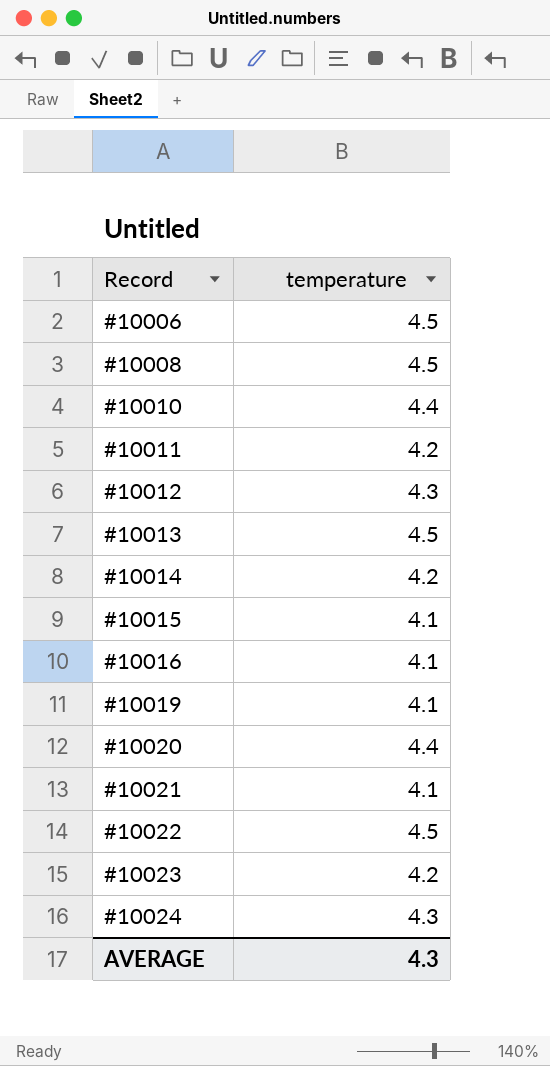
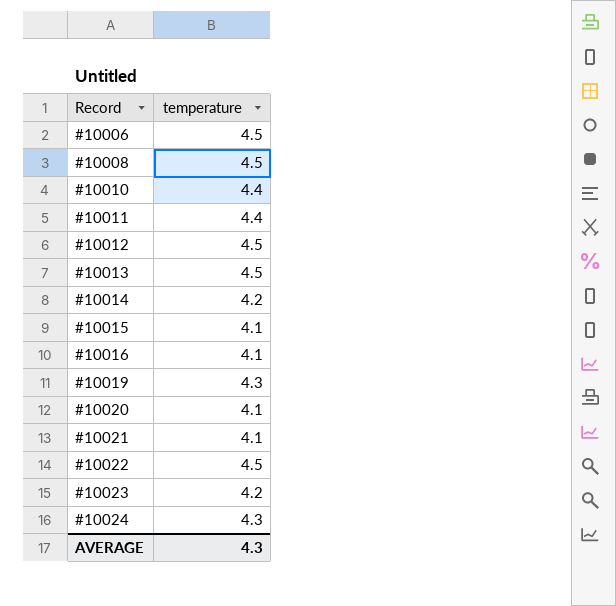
#10011 | temperature: 4.2 -> 4.4
#10012 | temperature: 4.3 -> 4.5
#10019 | temperature: 4.1 -> 4.3
#10020 | temperature: 4.4 -> 4.1

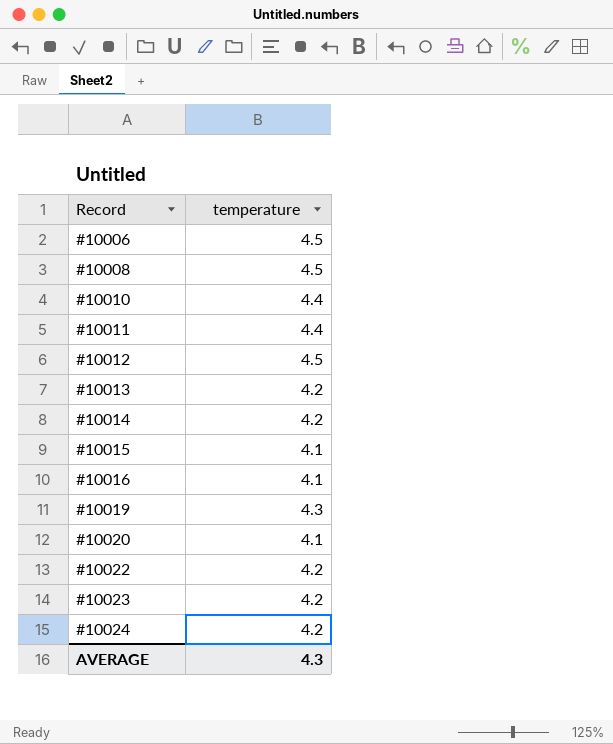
row #10021: 4.1 -> none
#10013 | temperature: 4.5 -> 4.2
#10022 | temperature: 4.5 -> 4.2
#10024 | temperature: 4.3 -> 4.2

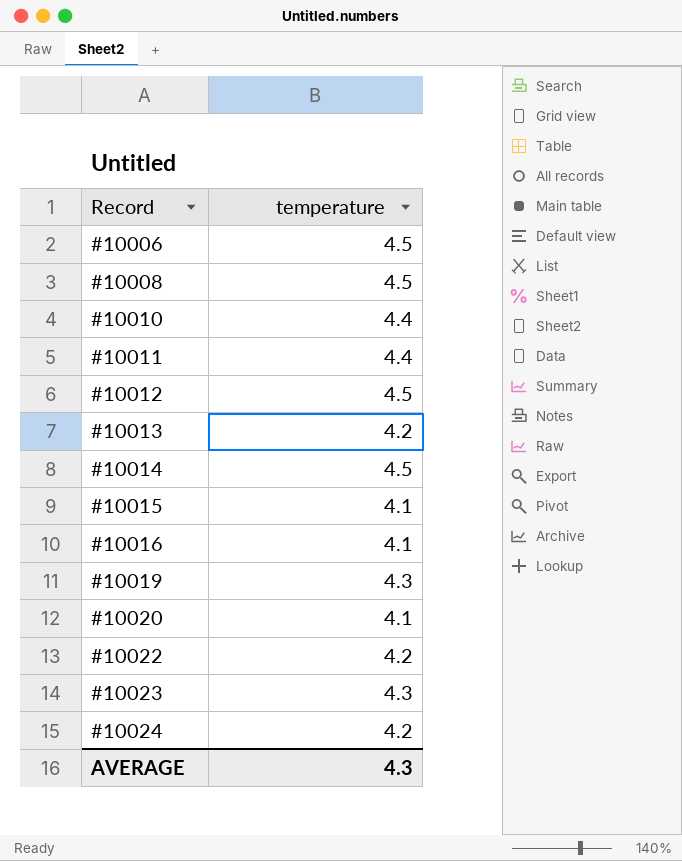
#10014 | temperature: 4.2 -> 4.5
#10023 | temperature: 4.2 -> 4.3

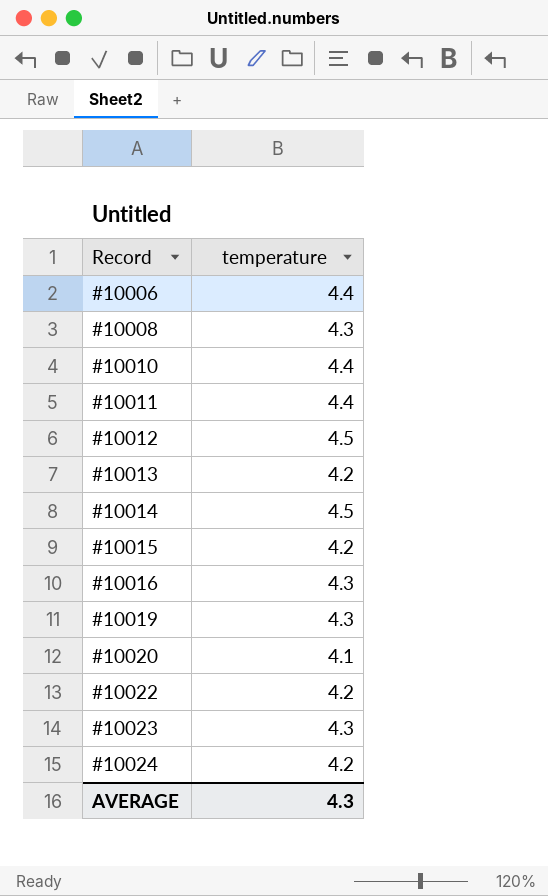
#10006 | temperature: 4.5 -> 4.4
#10008 | temperature: 4.5 -> 4.3
#10015 | temperature: 4.1 -> 4.2
#10016 | temperature: 4.1 -> 4.3

